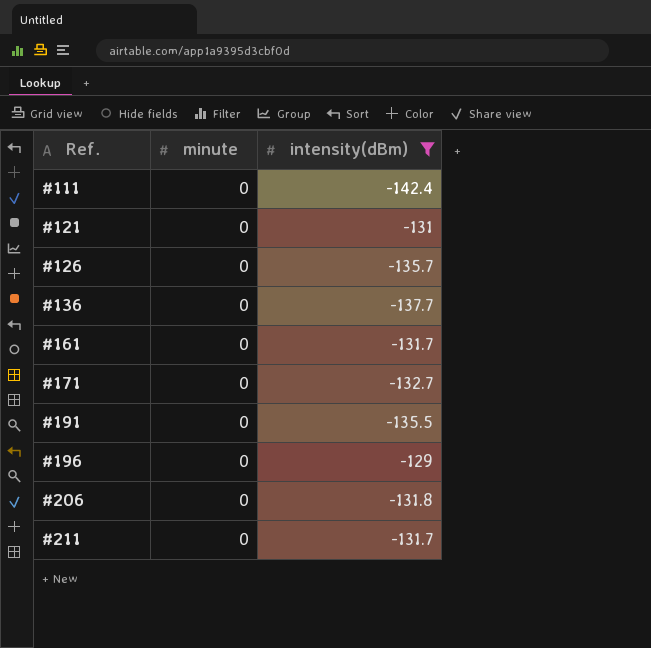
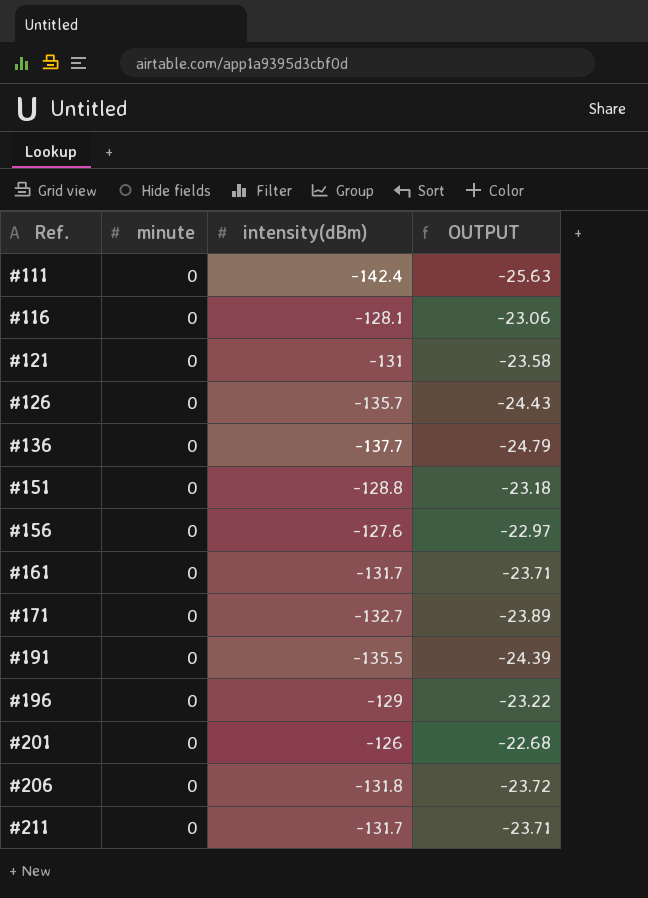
filter: intensity(dBm) <= -129 -> none
column OUTPUT | formula: none -> [intensity(dBm)] * 0.18

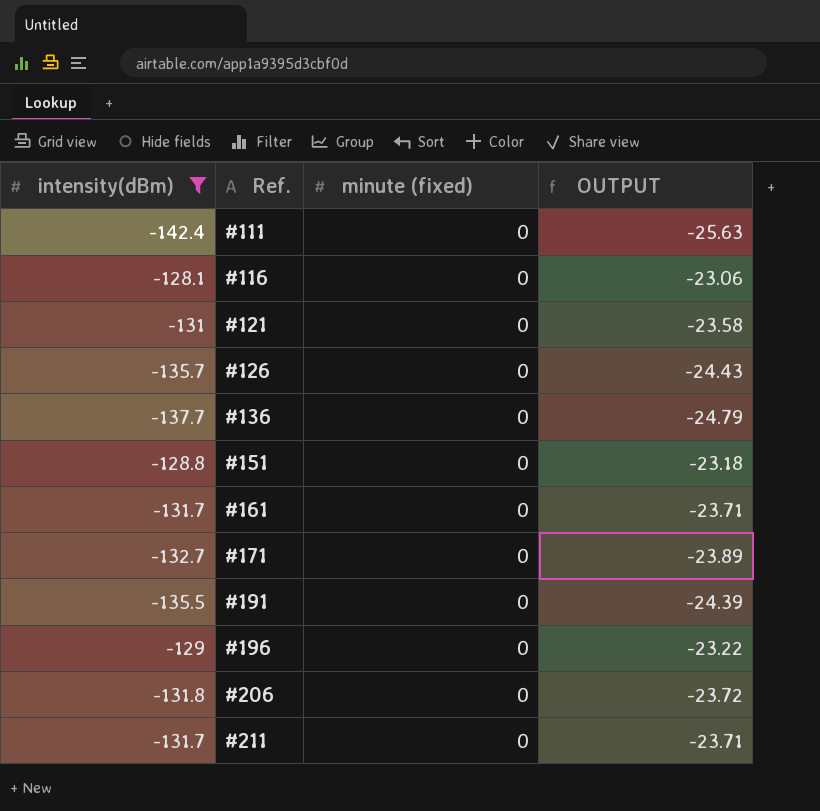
filter: none -> intensity(dBm) <= -128.1
column intensity(dBm) | position: 3 -> 1
column name: minute -> minute (fixed)

